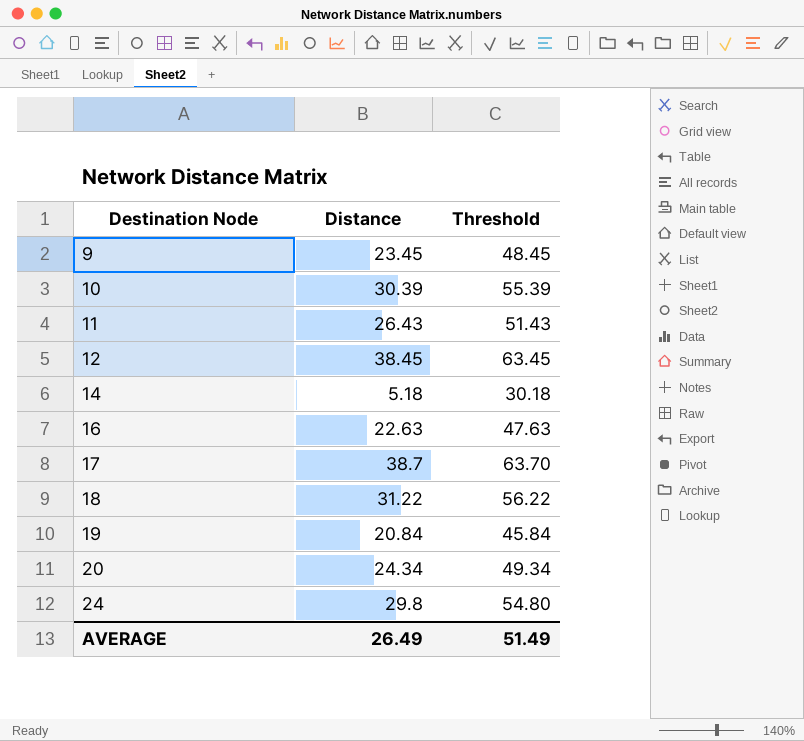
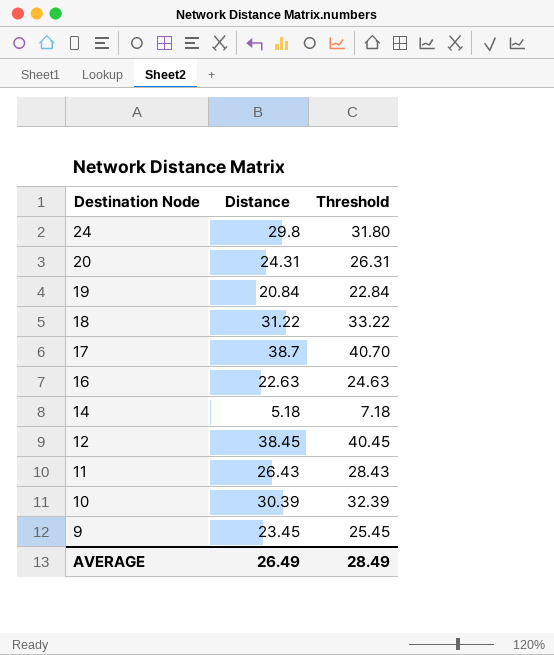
row order: Destination Node ascending -> Destination Node descending
column Threshold | formula: [Distance] + 25 -> [Distance] + 2
20 | Distance: 24.34 -> 24.31
AVERAGE | Threshold: 51.49 -> 28.49

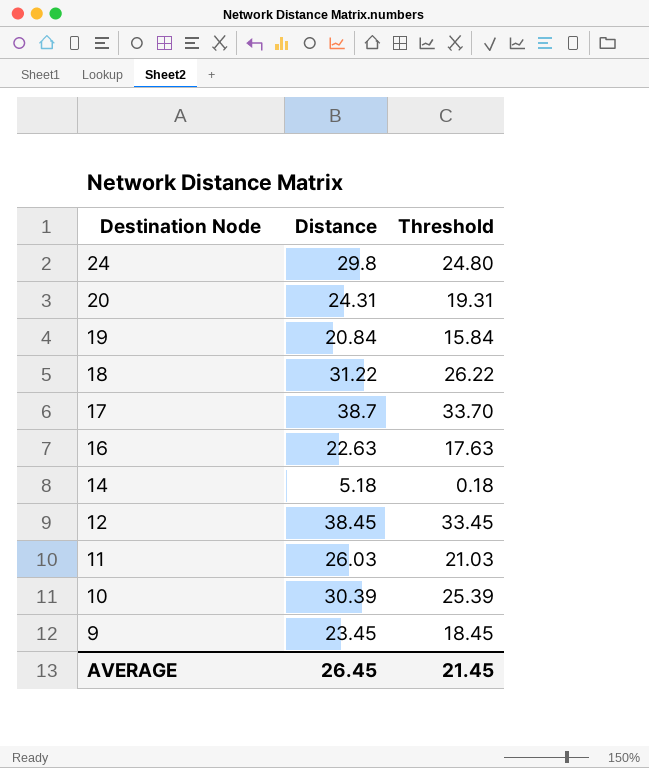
column Threshold | formula: [Distance] + 2 -> [Distance] - 5
11 | Distance: 26.43 -> 26.03
AVERAGE | Distance: 26.49 -> 26.45
AVERAGE | Threshold: 28.49 -> 21.45

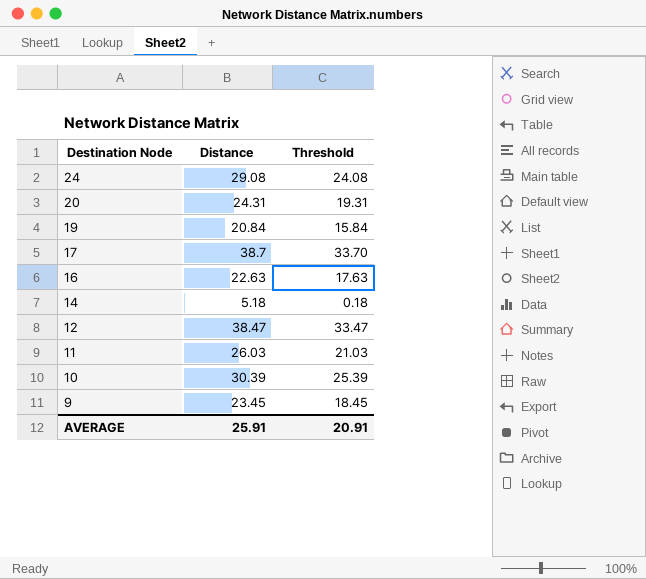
row 18: 31.22 | 26.22 -> none
24 | Distance: 29.8 -> 29.08
24 | Threshold: 24.80 -> 24.08
12 | Distance: 38.45 -> 38.47
12 | Threshold: 33.45 -> 33.47
AVERAGE | Distance: 26.45 -> 25.91
AVERAGE | Threshold: 21.45 -> 20.91

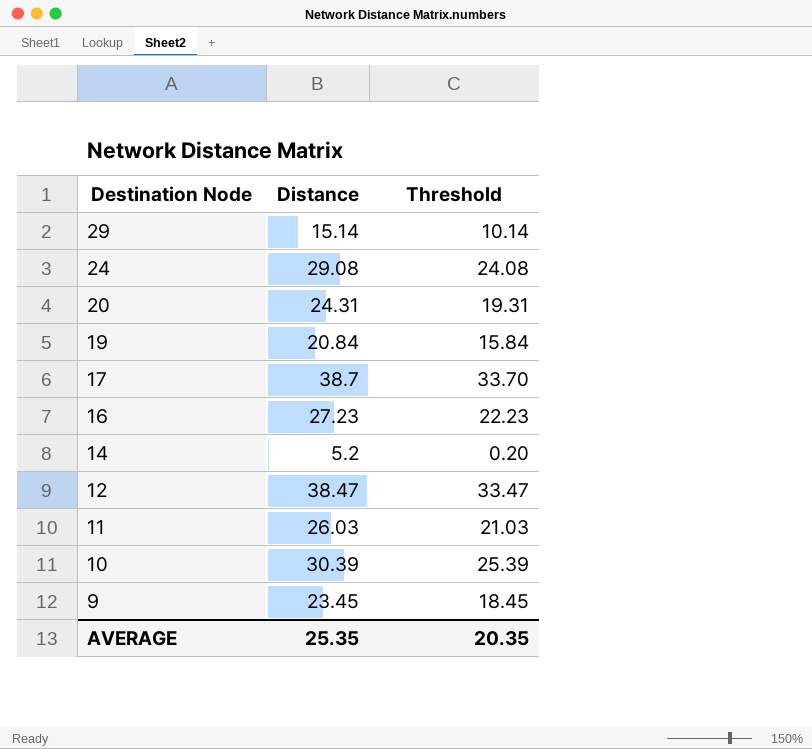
row 29: none -> 15.14 | 10.14
16 | Distance: 22.63 -> 27.23
16 | Threshold: 17.63 -> 22.23
14 | Distance: 5.18 -> 5.2
14 | Threshold: 0.18 -> 0.20
AVERAGE | Distance: 25.91 -> 25.35
AVERAGE | Threshold: 20.91 -> 20.35

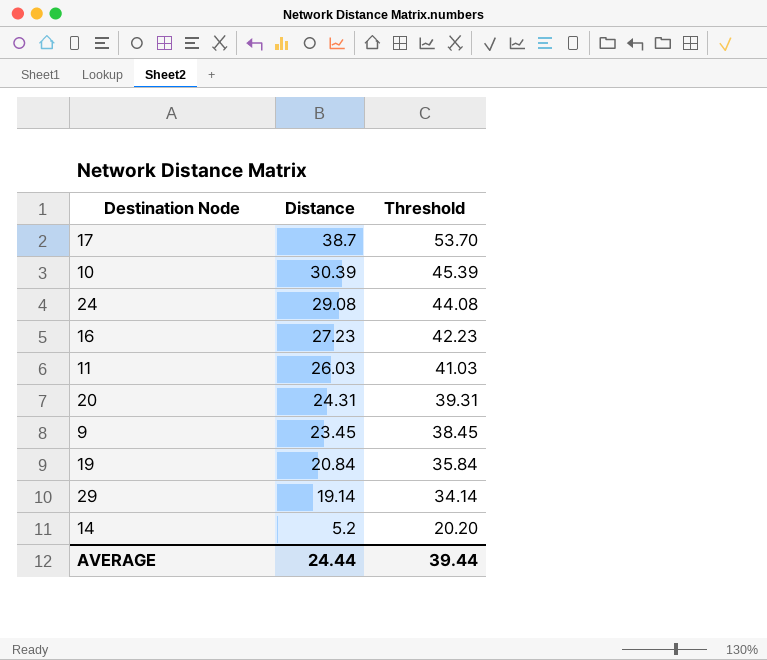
row order: Destination Node descending -> Distance descending
column Threshold | formula: [Distance] - 5 -> [Distance] + 15
row 12: 38.47 | 33.47 -> none
29 | Distance: 15.14 -> 19.14
AVERAGE | Distance: 25.35 -> 24.44
AVERAGE | Threshold: 20.35 -> 39.44

